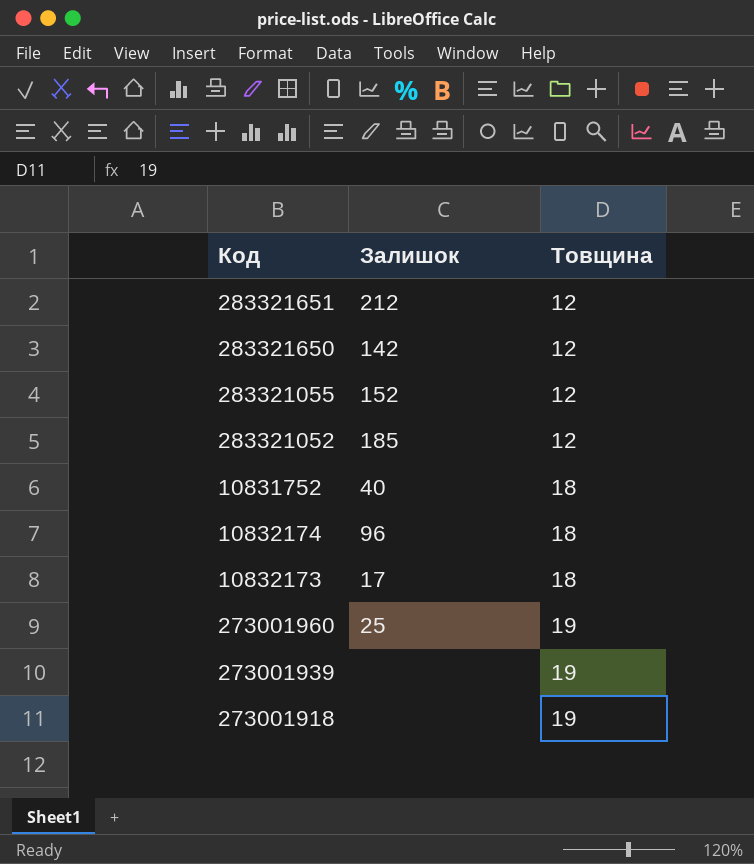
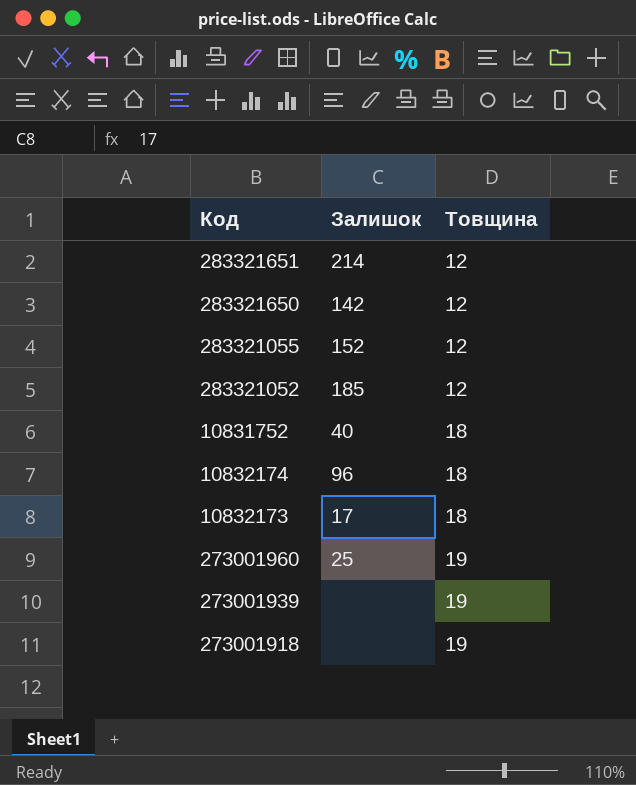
283321651 | Залишок: 212 -> 214

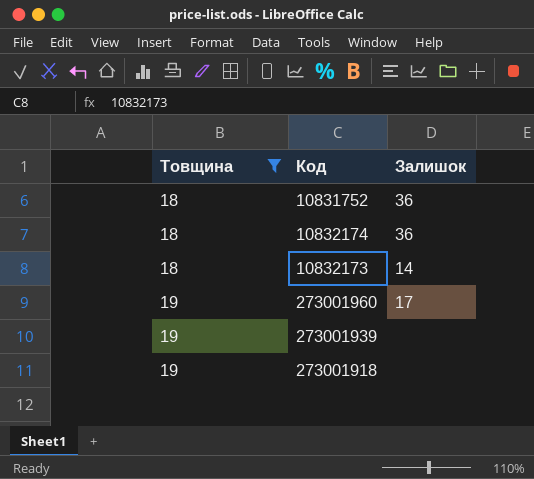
filter: none -> Товщина != 12
column Товщина | position: 3 -> 1
10831752 | Залишок: 40 -> 36
10832174 | Залишок: 96 -> 36
10832173 | Залишок: 17 -> 14
273001960 | Залишок: 25 -> 17

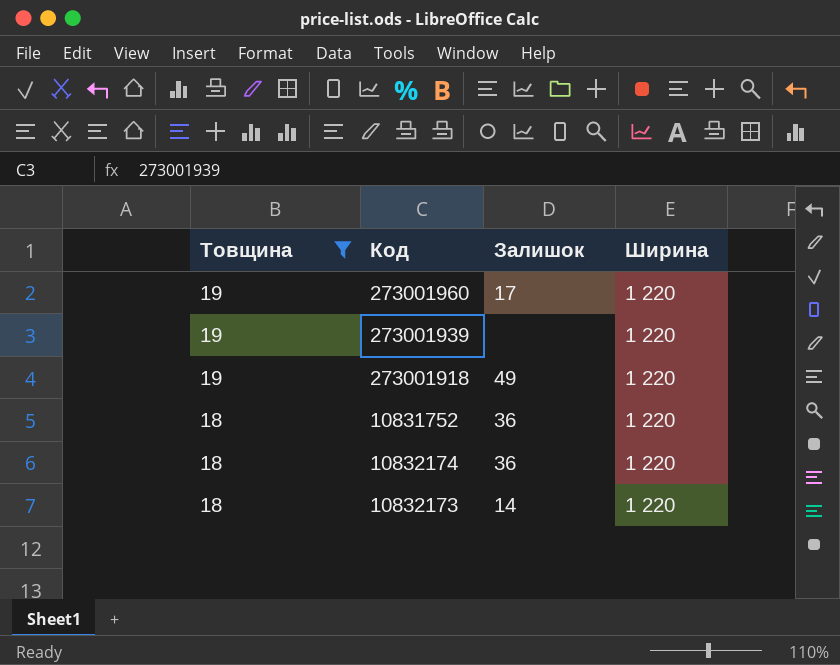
row order: Товщина ascending -> Товщина descending
column Ширина | position: none -> 4
273001918 | Залишок: none -> 49

